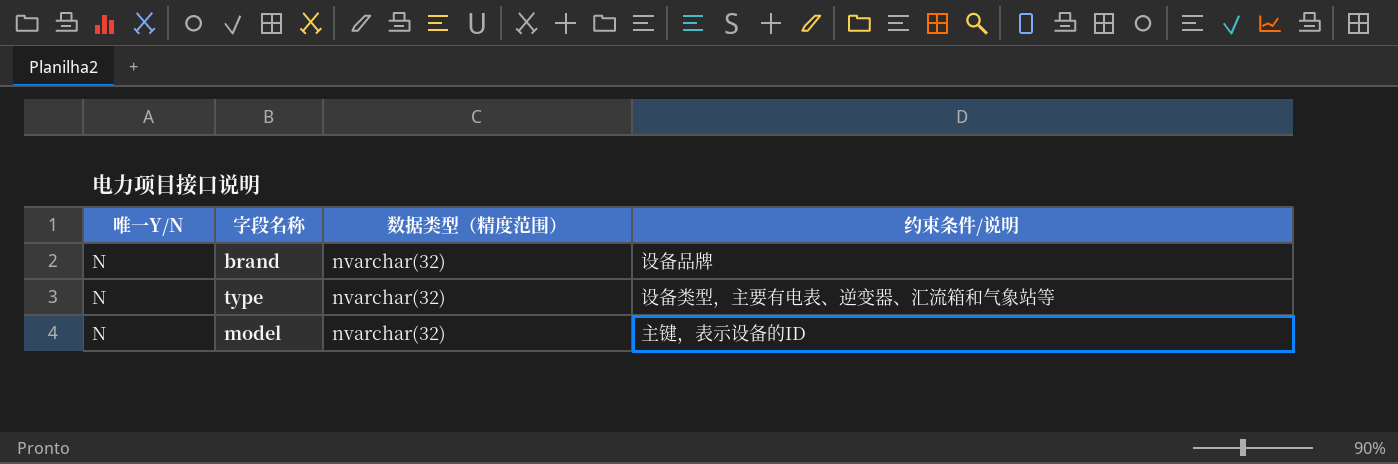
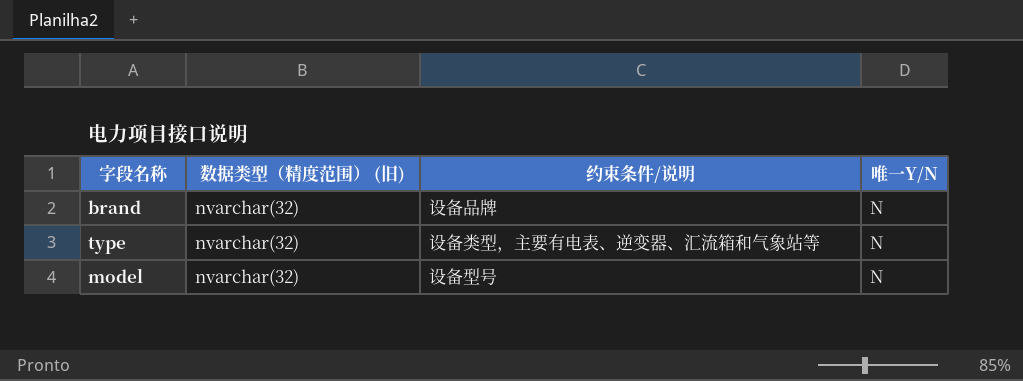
column name: 数据类型（精度范围） -> 数据类型（精度范围） (旧)
column 唯一Y/N | position: 1 -> 4
model | 约束条件/说明: 主键，表示设备的ID -> 设备型号

